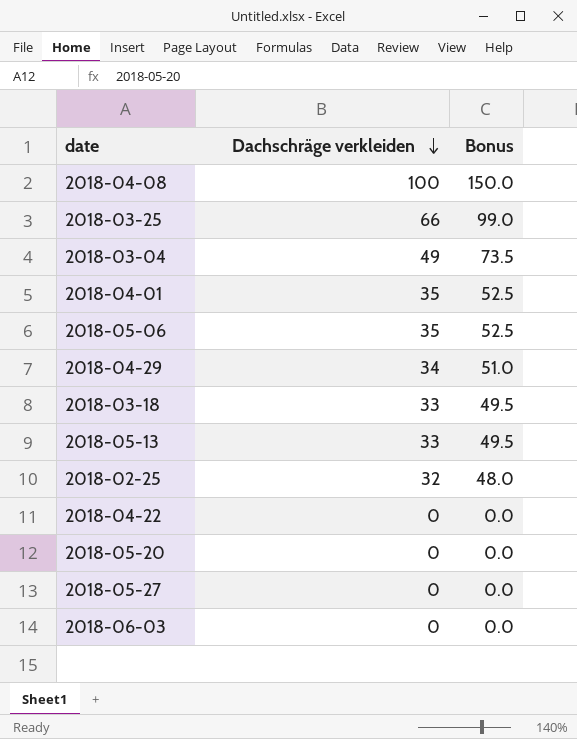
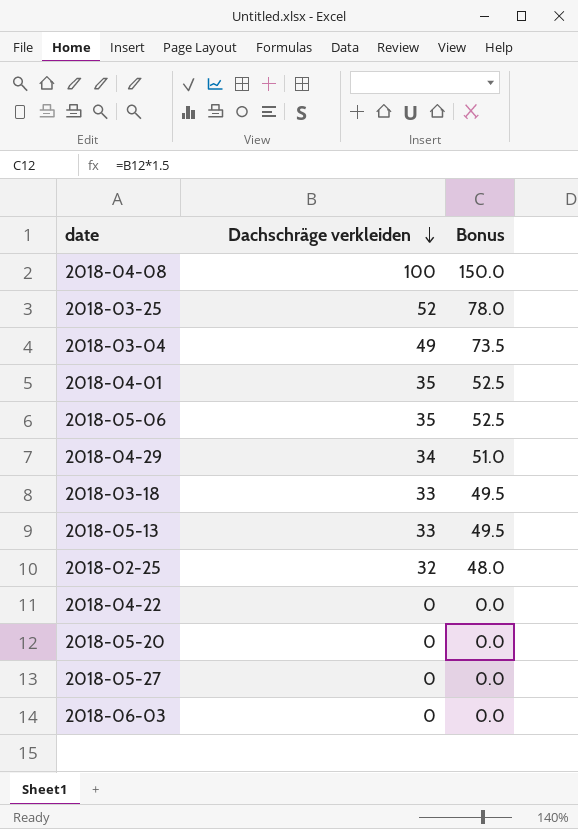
2018-03-25 | Dachschräge verkleiden: 66 -> 52
2018-03-25 | Bonus: 99.0 -> 78.0

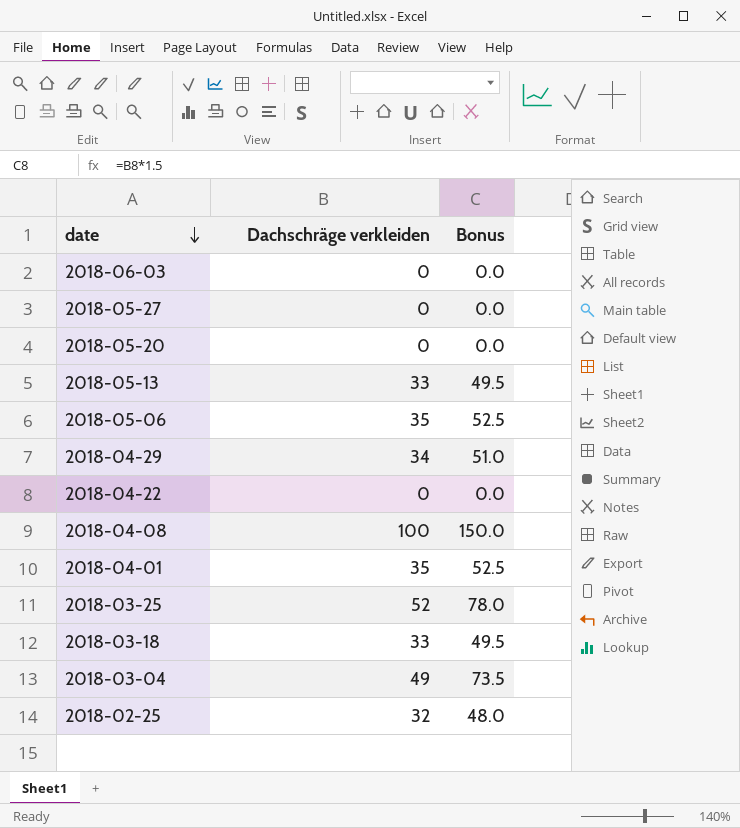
row order: Dachschräge verkleiden descending -> date descending

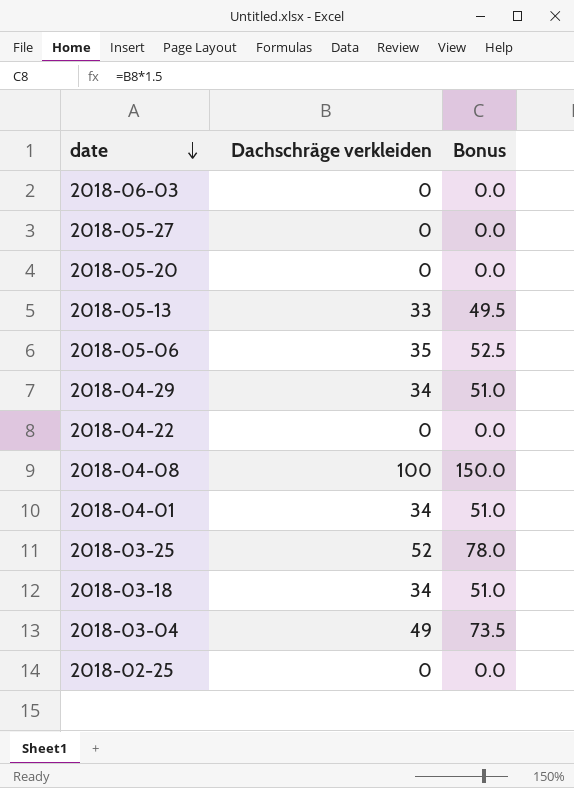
2018-04-01 | Dachschräge verkleiden: 35 -> 34
2018-04-01 | Bonus: 52.5 -> 51.0
2018-03-18 | Dachschräge verkleiden: 33 -> 34
2018-03-18 | Bonus: 49.5 -> 51.0
2018-02-25 | Dachschräge verkleiden: 32 -> 0
2018-02-25 | Bonus: 48.0 -> 0.0

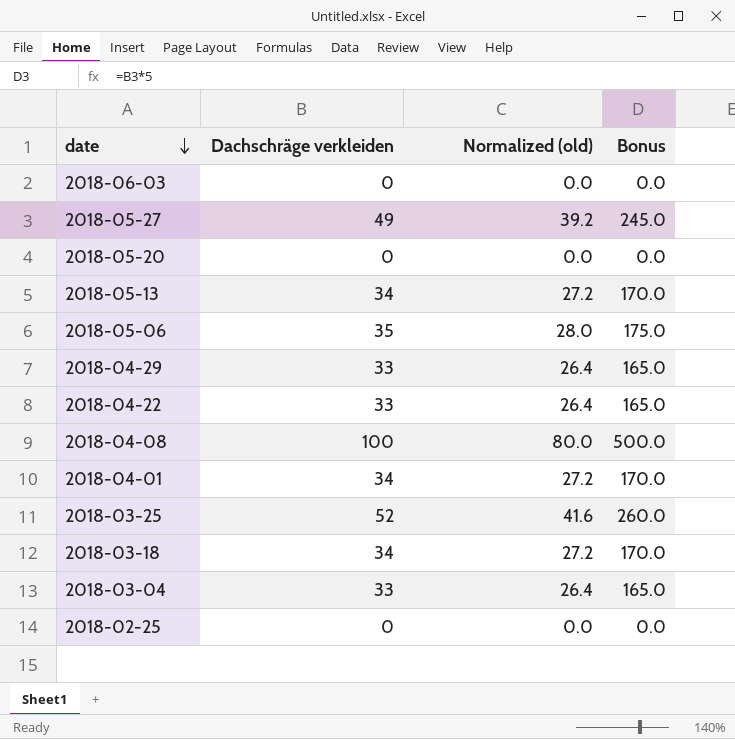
column Normalized (old) | formula: none -> [Dachschräge verkleiden] * 0.8
column Bonus | formula: [Dachschräge verkleiden] * 1.5 -> [Dachschräge verkleiden] * 5
2018-05-27 | Dachschräge verkleiden: 0 -> 49
2018-05-13 | Dachschräge verkleiden: 33 -> 34
2018-04-29 | Dachschräge verkleiden: 34 -> 33
2018-04-22 | Dachschräge verkleiden: 0 -> 33
2018-03-04 | Dachschräge verkleiden: 49 -> 33

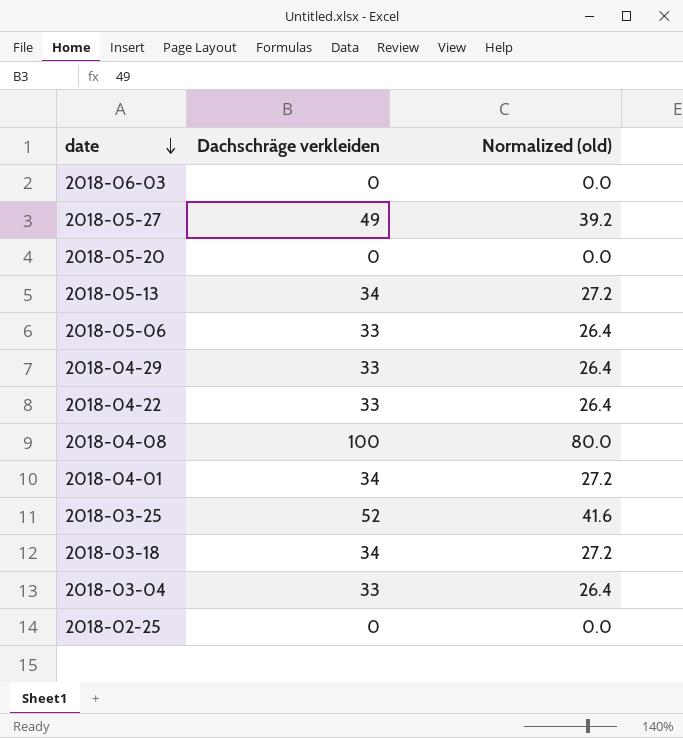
column Bonus | formula: [Dachschräge verkleiden] * 5 -> none
2018-05-06 | Dachschräge verkleiden: 35 -> 33
2018-05-06 | Normalized (old): 28.0 -> 26.4

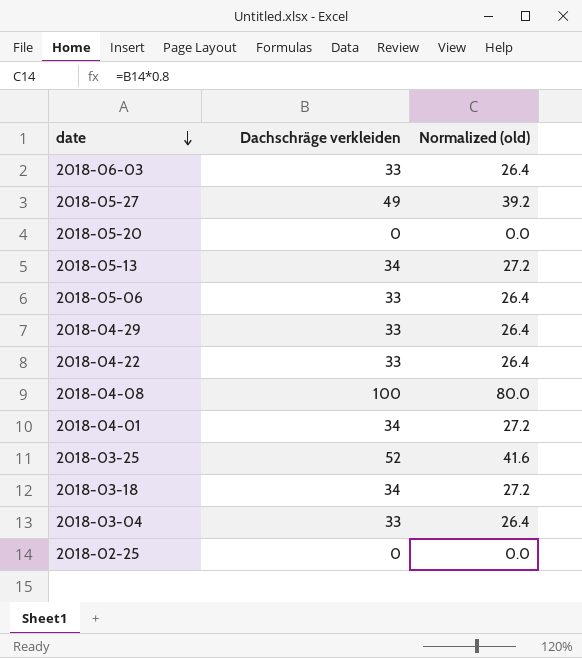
2018-06-03 | Dachschräge verkleiden: 0 -> 33
2018-06-03 | Normalized (old): 0.0 -> 26.4

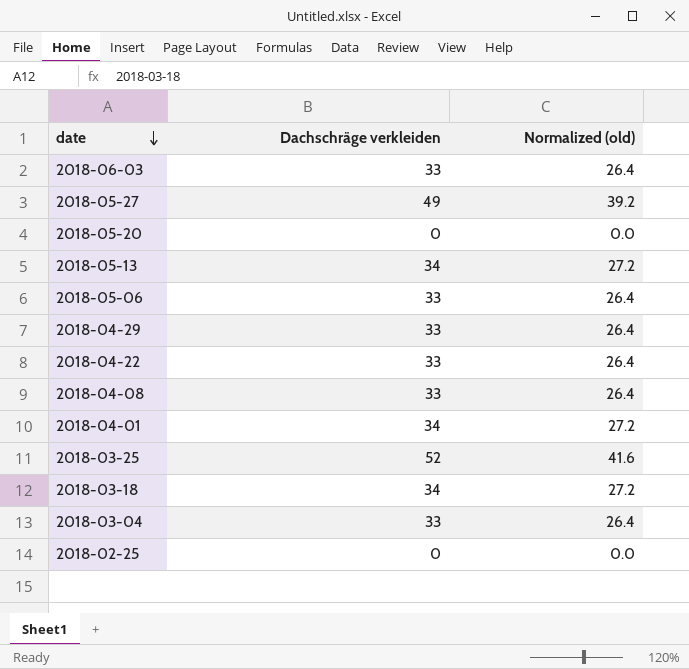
2018-04-08 | Dachschräge verkleiden: 100 -> 33
2018-04-08 | Normalized (old): 80.0 -> 26.4

